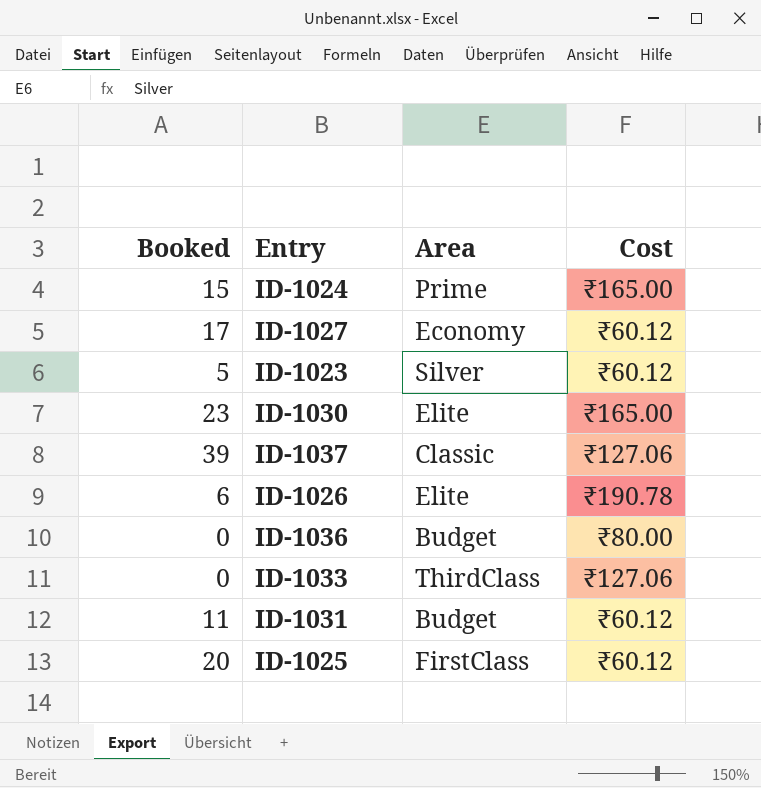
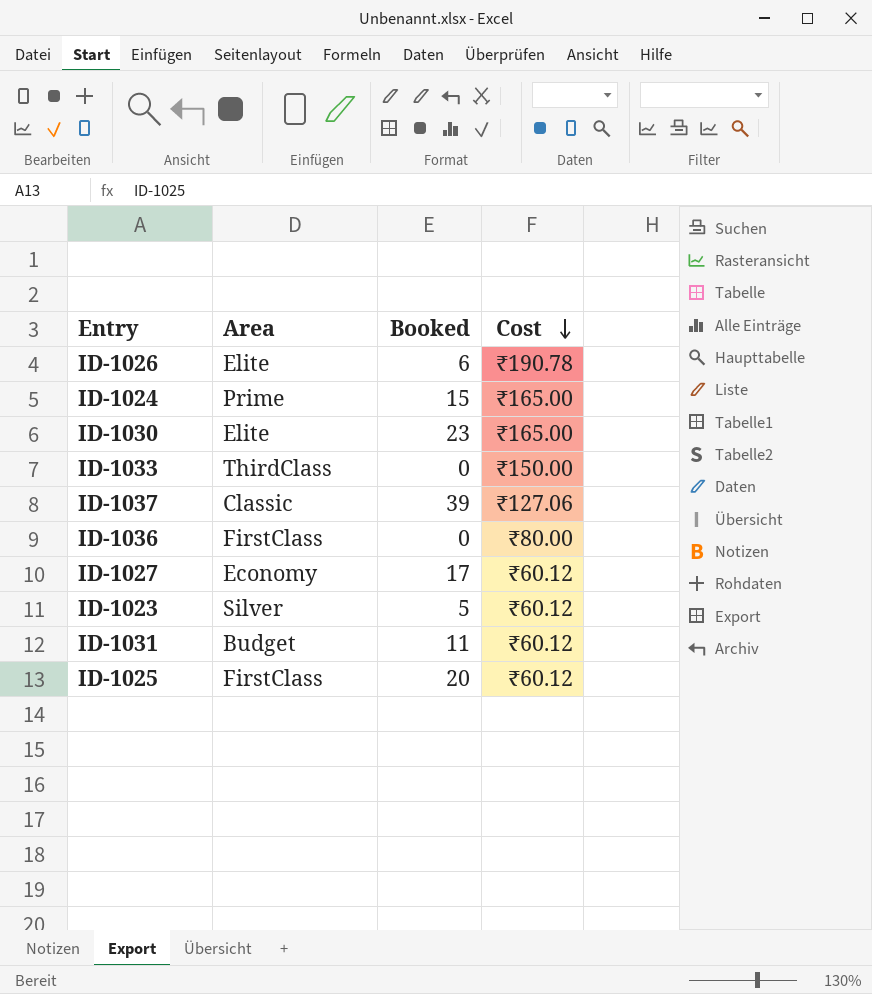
row order: none -> Cost descending
column Booked | position: 1 -> 3
ID-1033 | Cost: ₹127.06 -> ₹150.00
ID-1036 | Area: Budget -> FirstClass

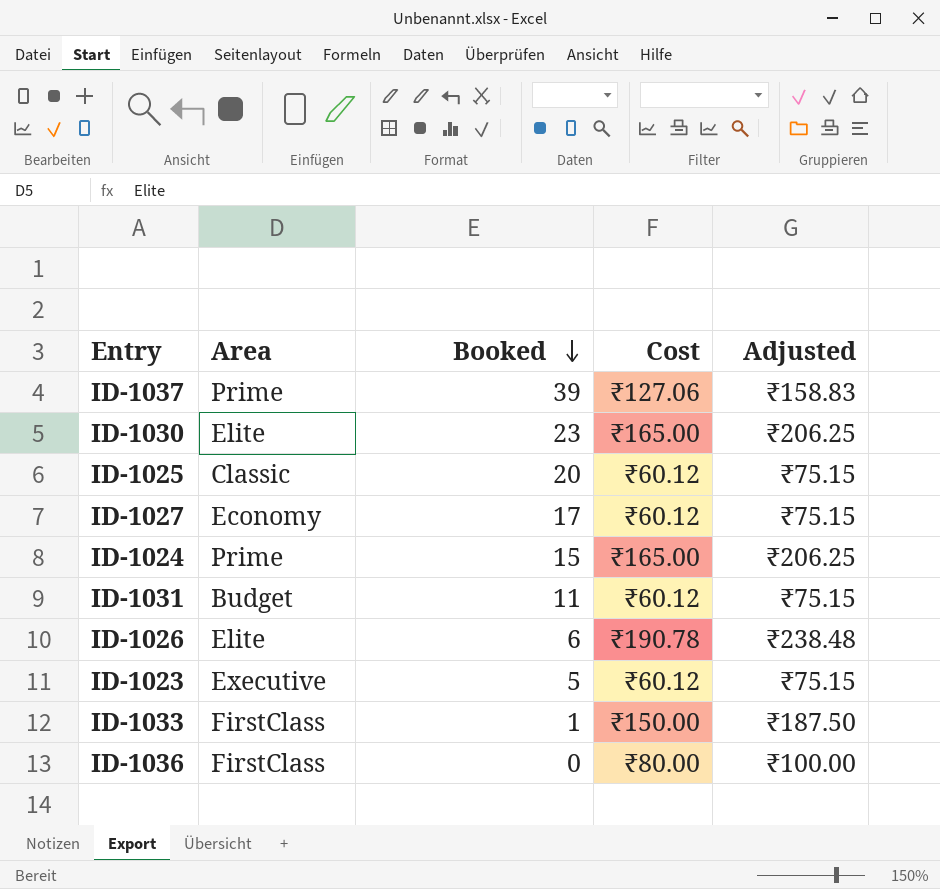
row order: Cost descending -> Booked descending
column Adjusted | formula: none -> [Cost] * 1.25
ID-1037 | Area: Classic -> Prime
ID-1025 | Area: FirstClass -> Classic
ID-1023 | Area: Silver -> Executive
ID-1033 | Area: ThirdClass -> FirstClass
ID-1033 | Booked: 0 -> 1

